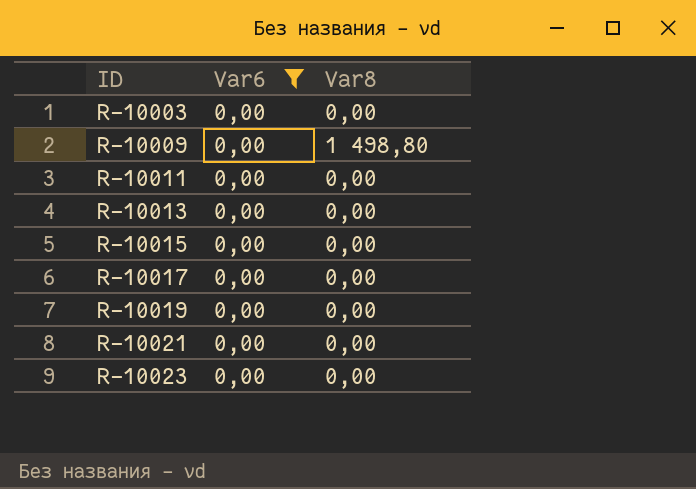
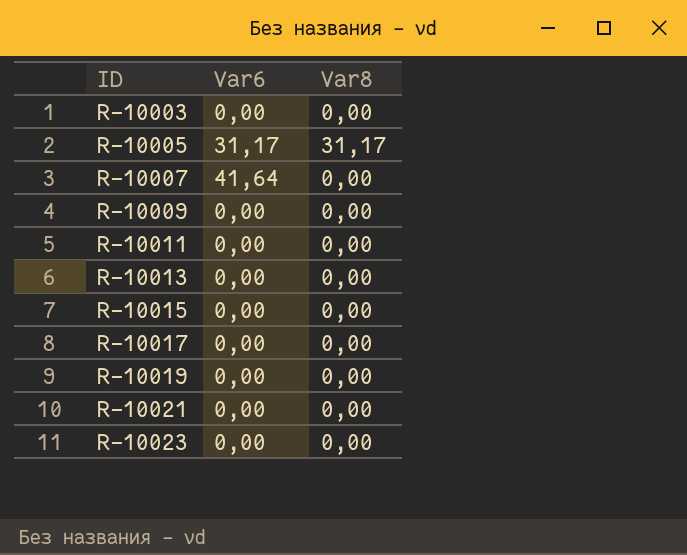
filter: Var6 = 0,00 -> none
R-10009 | Var8: 1 498,80 -> 0,00

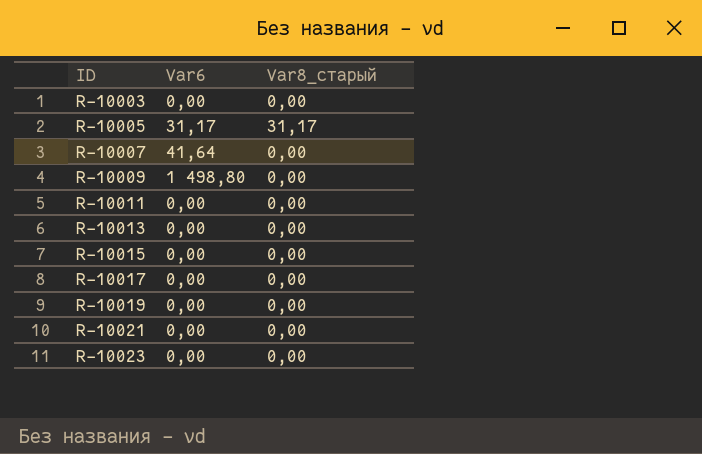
column name: Var8 -> Var8_старый
R-10009 | Var6: 0,00 -> 1 498,80

